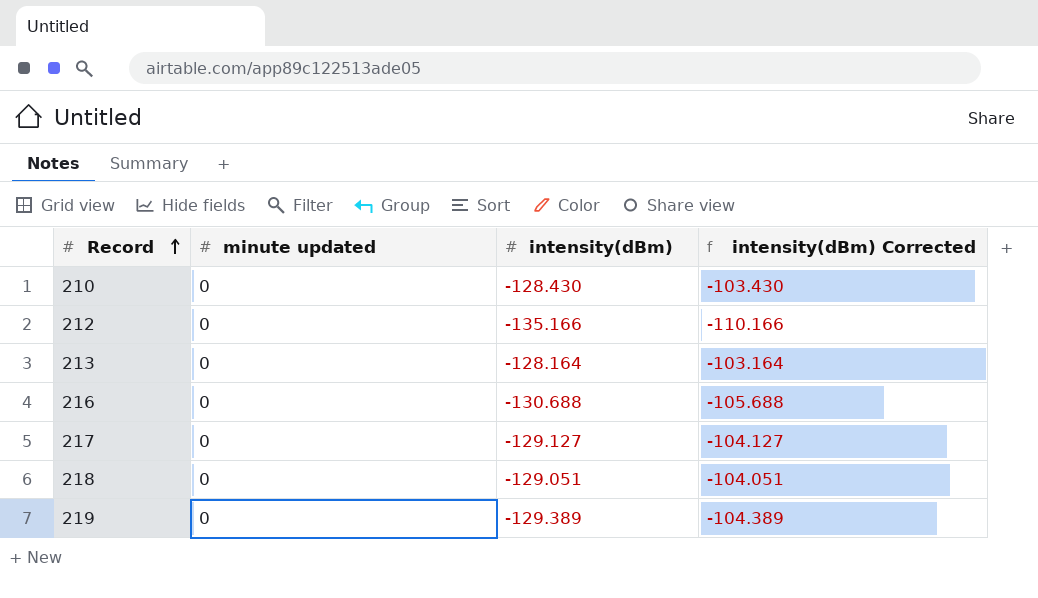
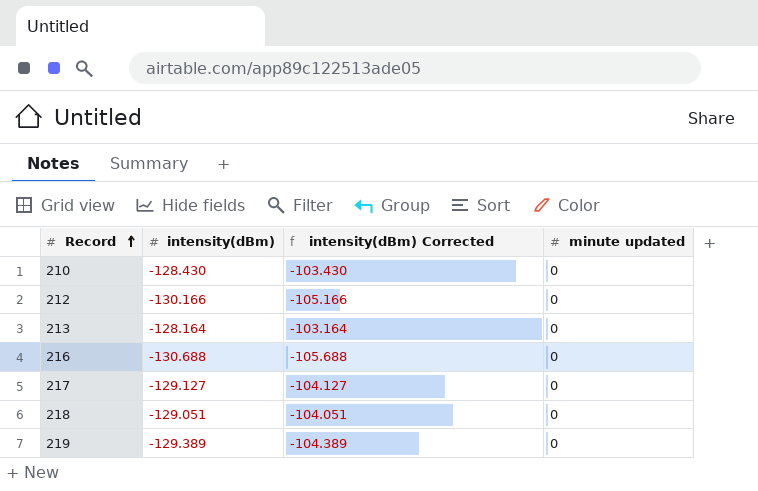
column minute updated | position: 2 -> 4
212 | intensity(dBm): -135.166 -> -130.166
212 | intensity(dBm) Corrected: -110.166 -> -105.166

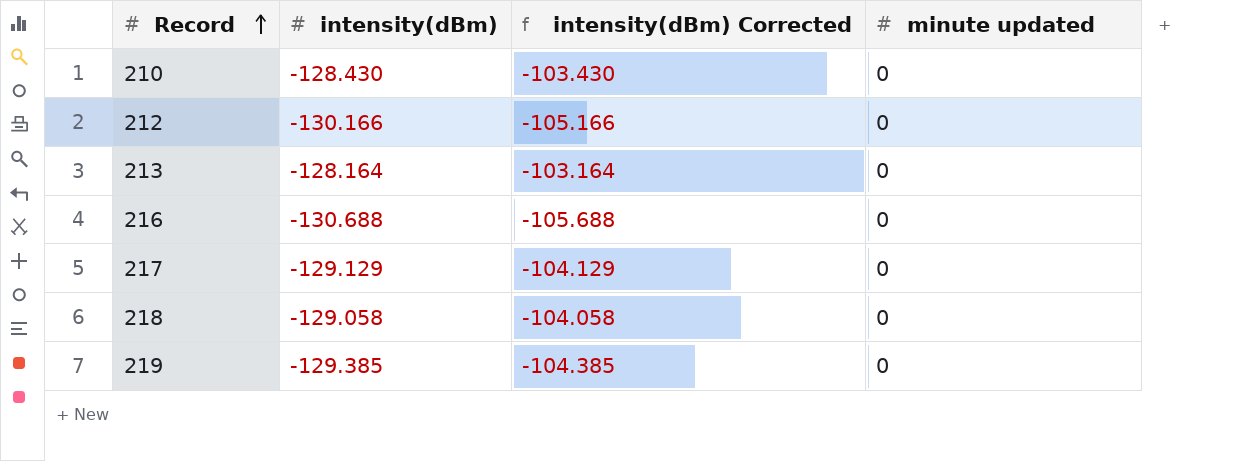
217 | intensity(dBm): -129.127 -> -129.129
217 | intensity(dBm) Corrected: -104.127 -> -104.129
218 | intensity(dBm): -129.051 -> -129.058
218 | intensity(dBm) Corrected: -104.051 -> -104.058
219 | intensity(dBm): -129.389 -> -129.385
219 | intensity(dBm) Corrected: -104.389 -> -104.385

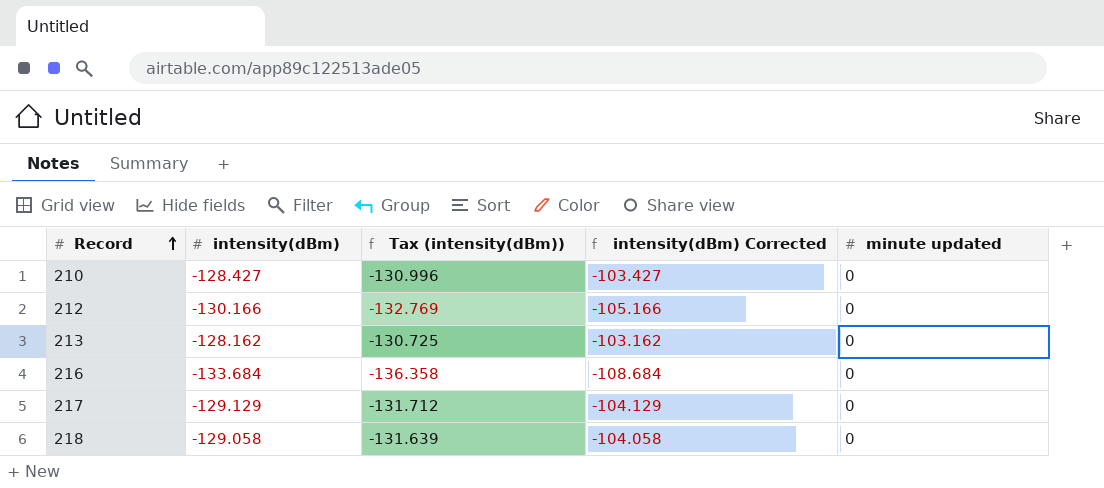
column Tax (intensity(dBm)) | formula: none -> [intensity(dBm)] * 1.02
row 219: -129.385 | -104.385 | 0 -> none
210 | intensity(dBm): -128.430 -> -128.427
210 | intensity(dBm) Corrected: -103.430 -> -103.427
213 | intensity(dBm): -128.164 -> -128.162
213 | intensity(dBm) Corrected: -103.164 -> -103.162
216 | intensity(dBm): -130.688 -> -133.684
216 | intensity(dBm) Corrected: -105.688 -> -108.684

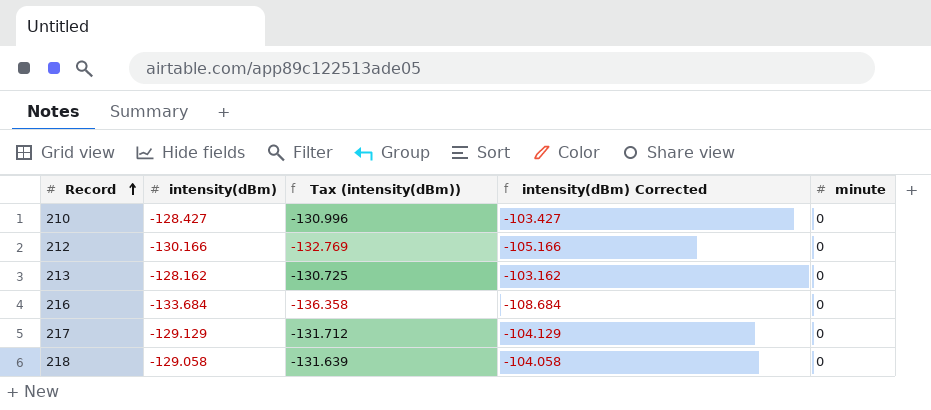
column name: minute updated -> minute

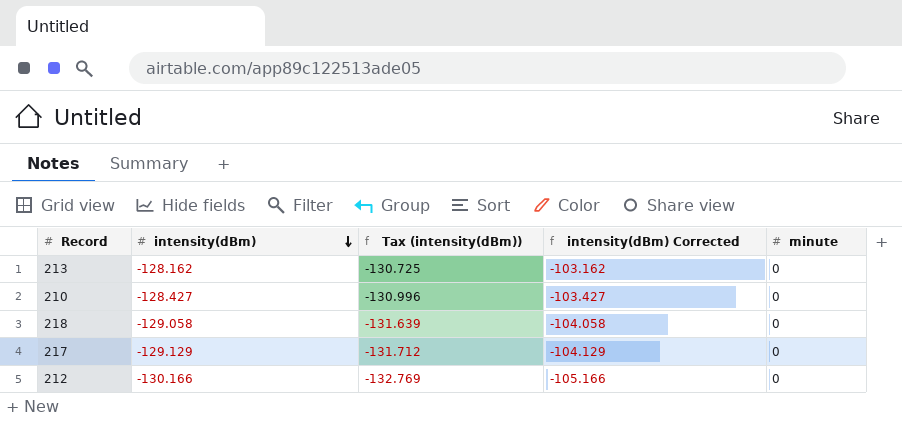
row order: Record ascending -> intensity(dBm) descending
row 216: -133.684 | -136.358 | -108.684 | 0 -> none

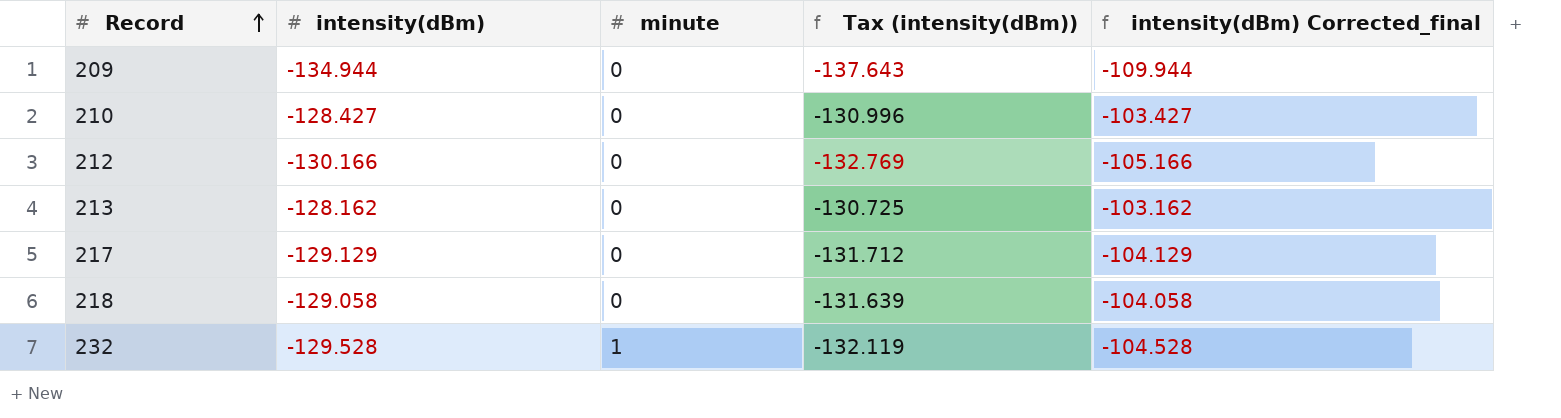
row order: intensity(dBm) descending -> Record ascending
column minute | position: 5 -> 3
column name: intensity(dBm) Corrected -> intensity(dBm) Corrected_final
row 209: none -> -134.944 | 0 | -137.643 | -109.944
row 232: none -> -129.528 | 1 | -132.119 | -104.528

